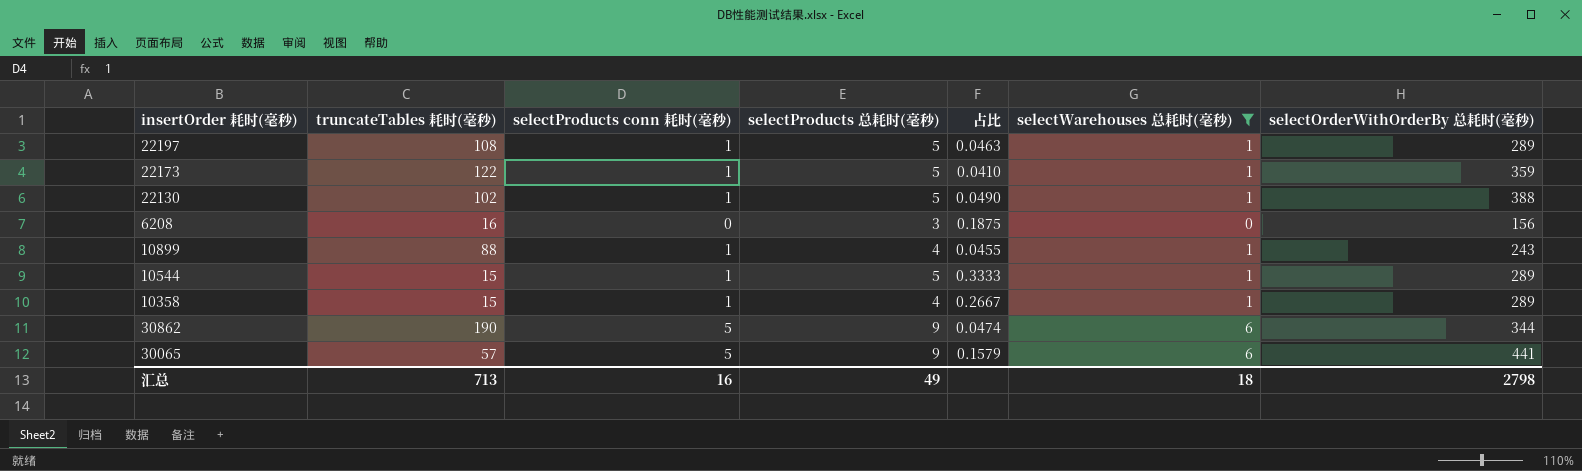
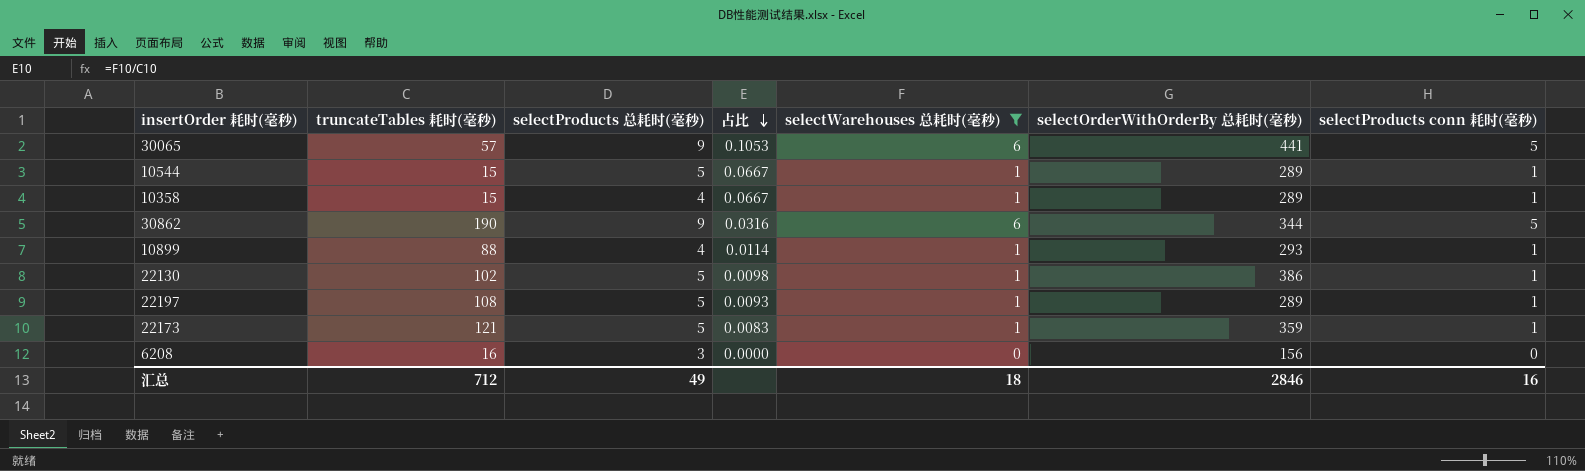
row order: none -> 占比 descending
column 占比 | formula: [selectProducts 总耗时(毫秒)] / [truncateTables 耗时(毫秒)] -> [selectWarehouses 总耗时(毫秒)] / [truncateTables 耗时(毫秒)]
column selectProducts conn 耗时(毫秒) | position: 3 -> 7
10899 | selectOrderWithOrderBy 总耗时(毫秒): 243 -> 293
22130 | selectOrderWithOrderBy 总耗时(毫秒): 388 -> 386
22173 | truncateTables 耗时(毫秒): 122 -> 121
汇总 | truncateTables 耗时(毫秒): 713 -> 712
汇总 | selectOrderWithOrderBy 总耗时(毫秒): 2798 -> 2846

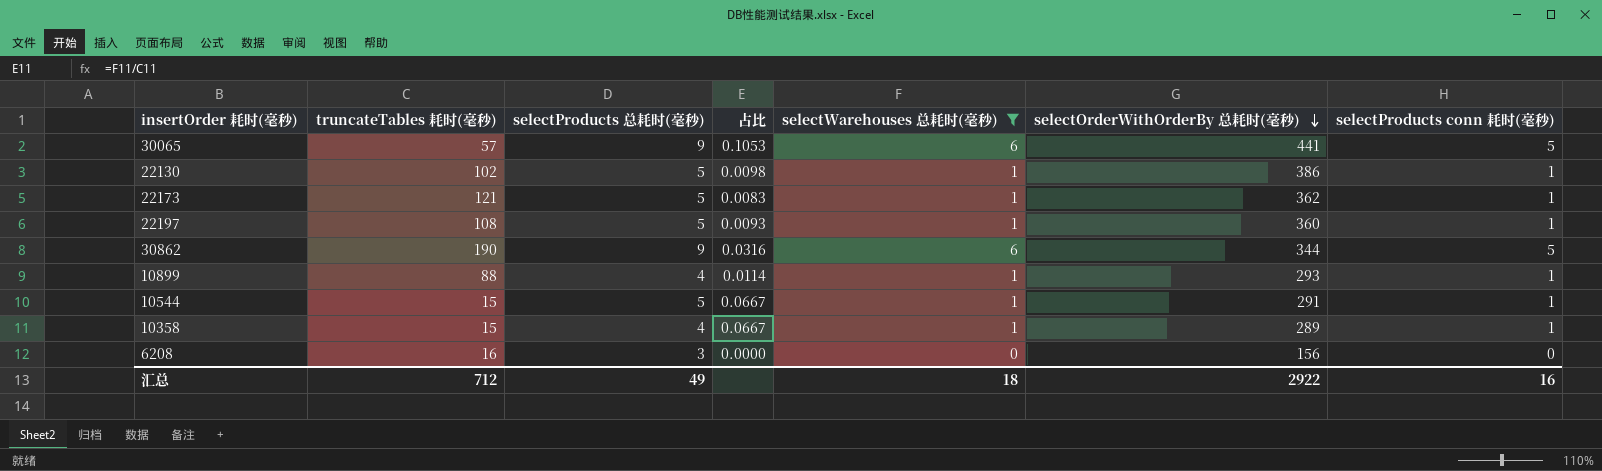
row order: 占比 descending -> selectOrderWithOrderBy 总耗时(毫秒) descending
22173 | selectOrderWithOrderBy 总耗时(毫秒): 359 -> 362
22197 | selectOrderWithOrderBy 总耗时(毫秒): 289 -> 360
10544 | selectOrderWithOrderBy 总耗时(毫秒): 289 -> 291
汇总 | selectOrderWithOrderBy 总耗时(毫秒): 2846 -> 2922

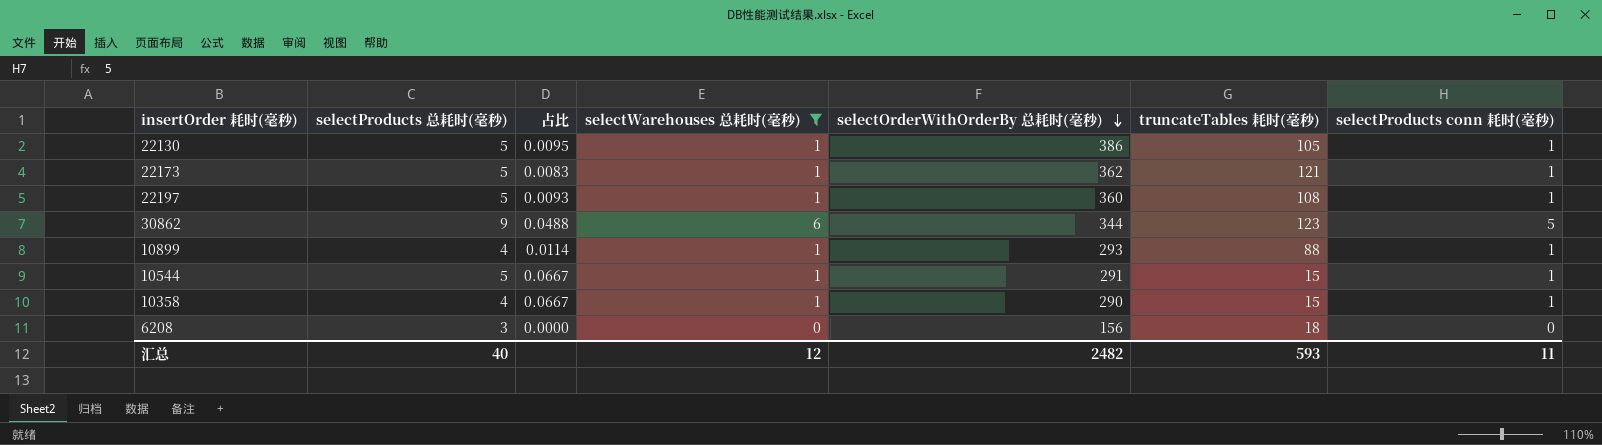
column truncateTables 耗时(毫秒) | position: 2 -> 6
row 30065: 57 | 9 | 0.1053 | 6 | 441 | 5 -> none
22130 | 占比: 0.0098 -> 0.0095
22130 | truncateTables 耗时(毫秒): 102 -> 105
30862 | 占比: 0.0316 -> 0.0488
30862 | truncateTables 耗时(毫秒): 190 -> 123
10358 | selectOrderWithOrderBy 总耗时(毫秒): 289 -> 290
6208 | truncateTables 耗时(毫秒): 16 -> 18
汇总 | selectProducts 总耗时(毫秒): 49 -> 40
汇总 | selectWarehouses 总耗时(毫秒): 18 -> 12
汇总 | selectOrderWithOrderBy 总耗时(毫秒): 2922 -> 2482
汇总 | truncateTables 耗时(毫秒): 712 -> 593
汇总 | selectProducts conn 耗时(毫秒): 16 -> 11

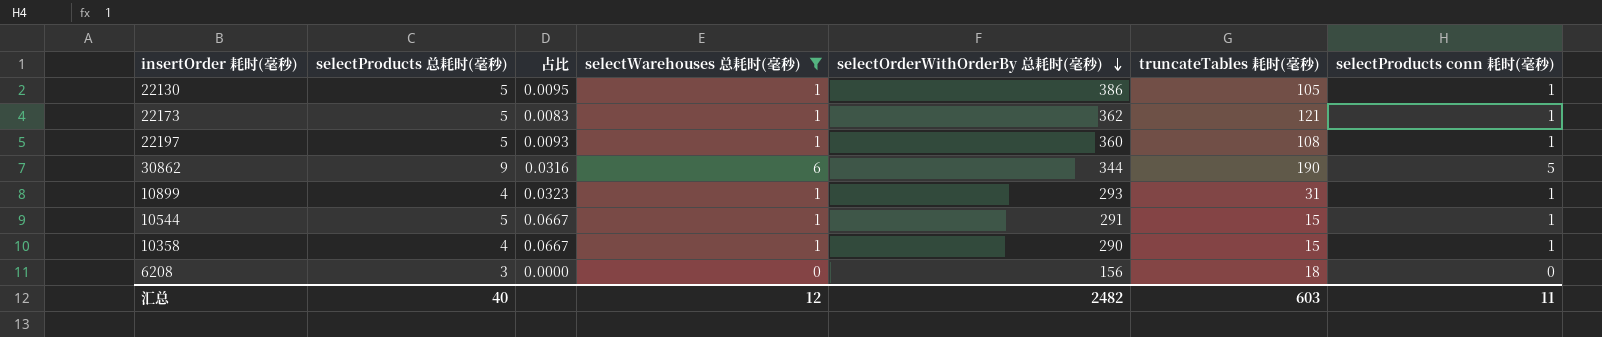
30862 | 占比: 0.0488 -> 0.0316
30862 | truncateTables 耗时(毫秒): 123 -> 190
10899 | 占比: 0.0114 -> 0.0323
10899 | truncateTables 耗时(毫秒): 88 -> 31
汇总 | truncateTables 耗时(毫秒): 593 -> 603

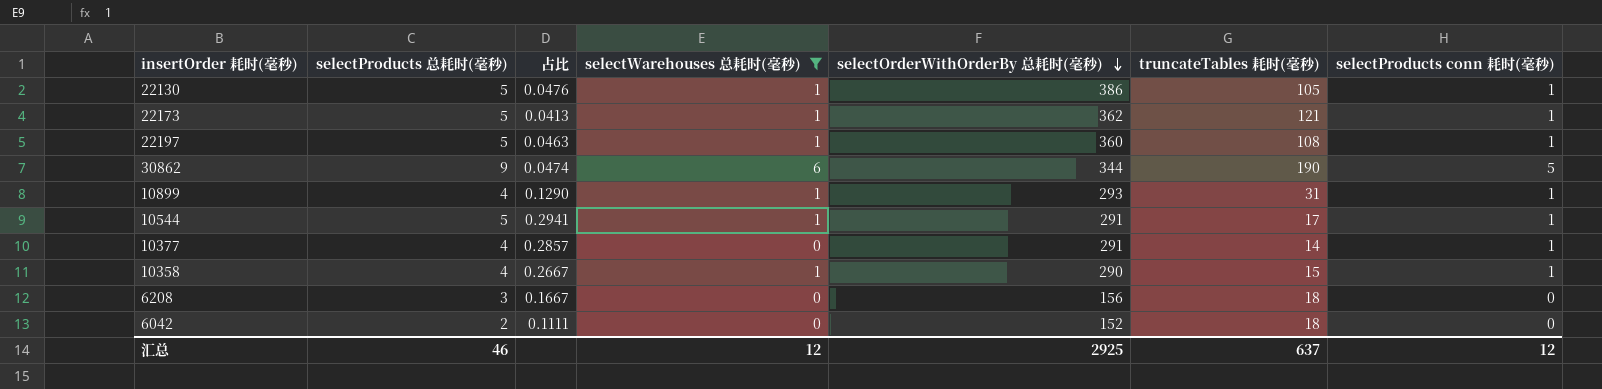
column 占比 | formula: [selectWarehouses 总耗时(毫秒)] / [truncateTables 耗时(毫秒)] -> [selectProducts 总耗时(毫秒)] / [truncateTables 耗时(毫秒)]
10544 | truncateTables 耗时(毫秒): 15 -> 17
row 10377: none -> 4 | 0.2857 | 0 | 291 | 14 | 1
row 6042: none -> 2 | 0.1111 | 0 | 152 | 18 | 0
汇总 | selectProducts 总耗时(毫秒): 40 -> 46
汇总 | selectOrderWithOrderBy 总耗时(毫秒): 2482 -> 2925
汇总 | truncateTables 耗时(毫秒): 603 -> 637
汇总 | selectProducts conn 耗时(毫秒): 11 -> 12

